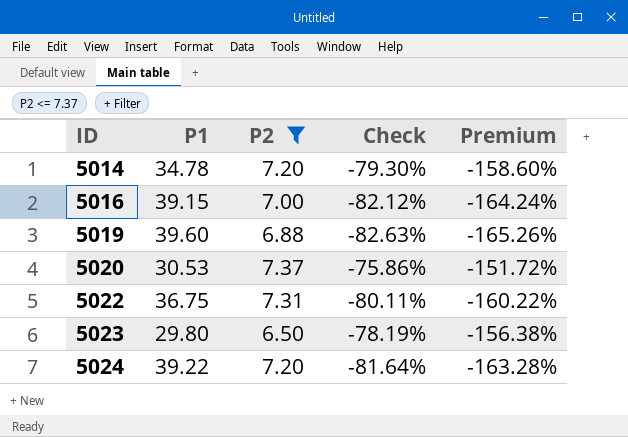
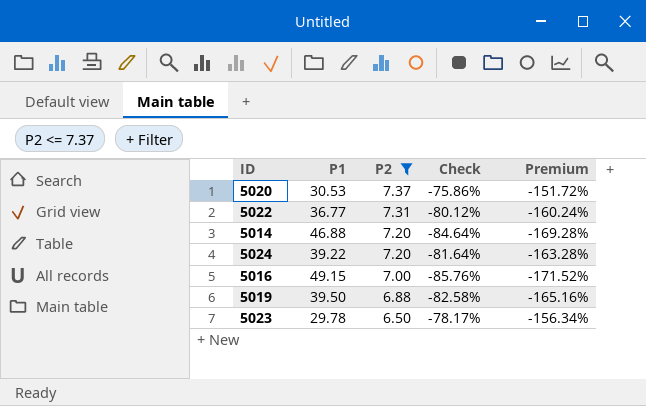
row order: ID ascending -> P2 descending
5022 | P1: 36.75 -> 36.77
5022 | Check: -80.11% -> -80.12%
5022 | Premium: -160.22% -> -160.24%
5014 | P1: 34.78 -> 46.88
5014 | Check: -79.30% -> -84.64%
5014 | Premium: -158.60% -> -169.28%
5016 | P1: 39.15 -> 49.15
5016 | Check: -82.12% -> -85.76%
5016 | Premium: -164.24% -> -171.52%
5019 | P1: 39.60 -> 39.50
5019 | Check: -82.63% -> -82.58%
5019 | Premium: -165.26% -> -165.16%
5023 | P1: 29.80 -> 29.78
5023 | Check: -78.19% -> -78.17%
5023 | Premium: -156.38% -> -156.34%

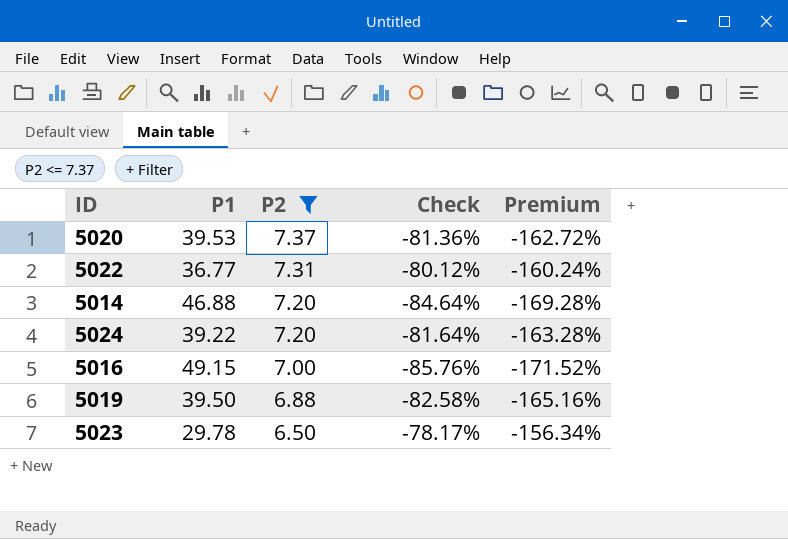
5020 | P1: 30.53 -> 39.53
5020 | Check: -75.86% -> -81.36%
5020 | Premium: -151.72% -> -162.72%

